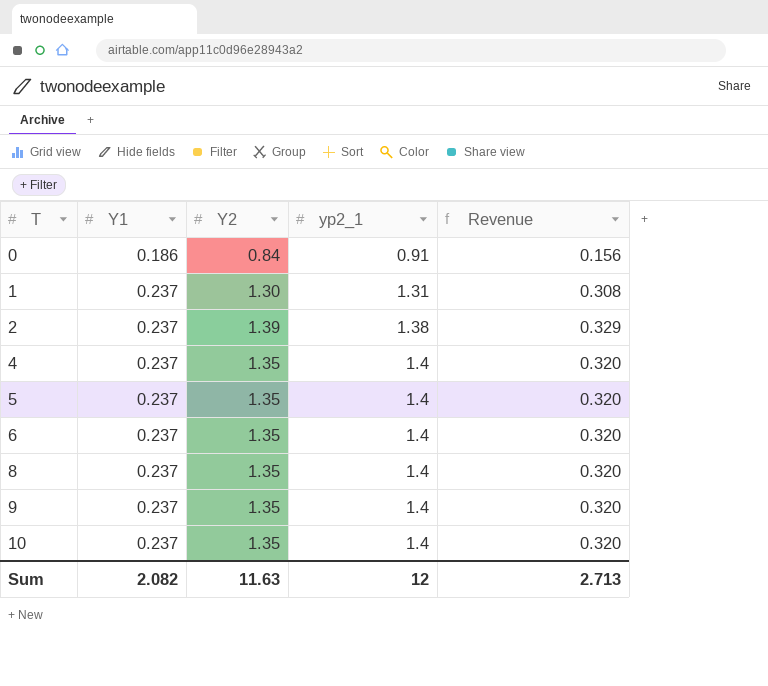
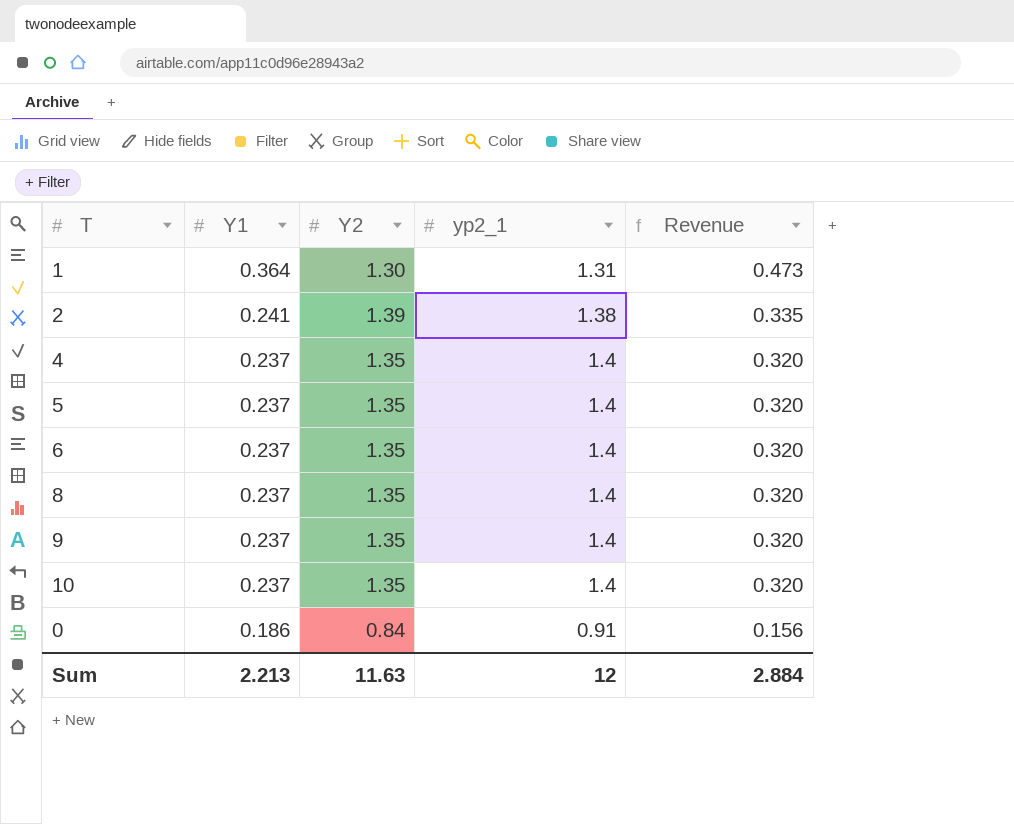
row order: T ascending -> Y1 descending
1 | Y1: 0.237 -> 0.364
1 | Revenue: 0.308 -> 0.473
2 | Y1: 0.237 -> 0.241
2 | Revenue: 0.329 -> 0.335
Sum | Y1: 2.082 -> 2.213
Sum | Revenue: 2.713 -> 2.884

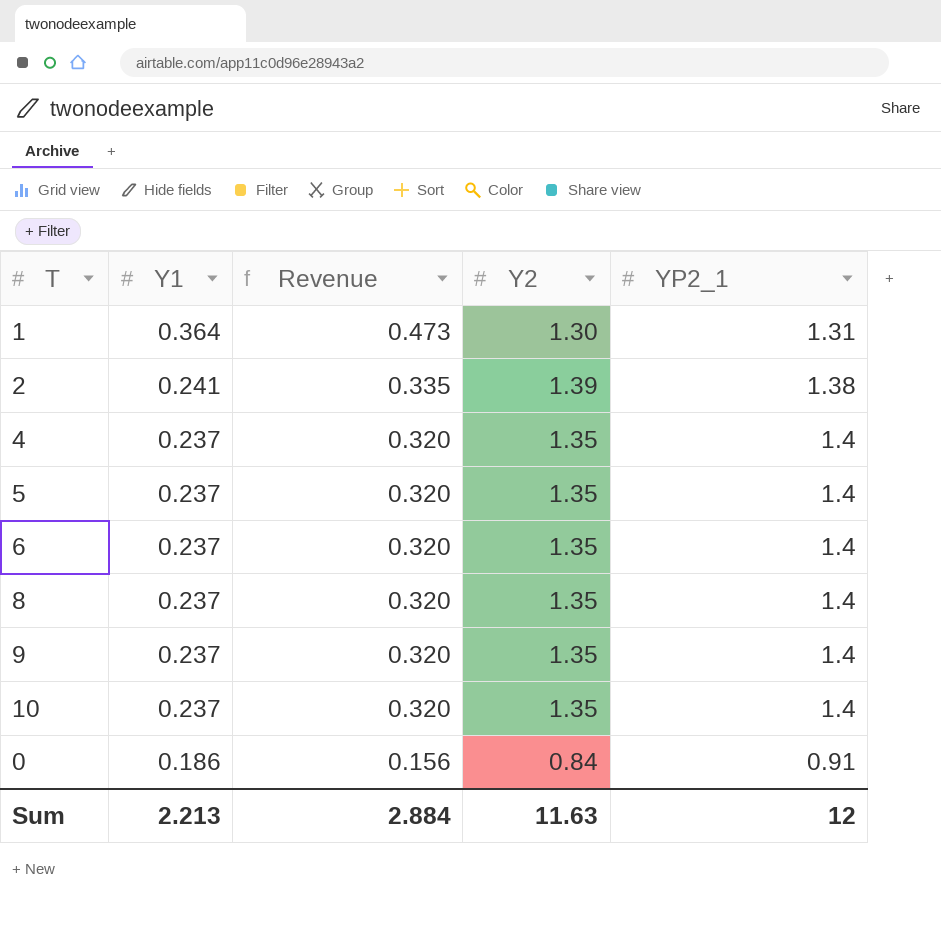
column Revenue | position: 5 -> 3
column name: yp2_1 -> YP2_1

